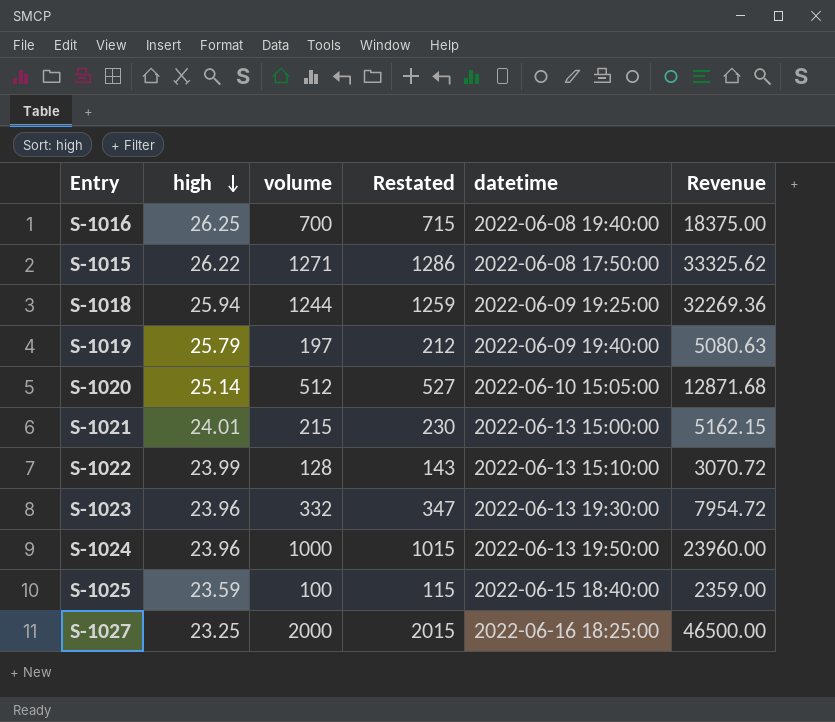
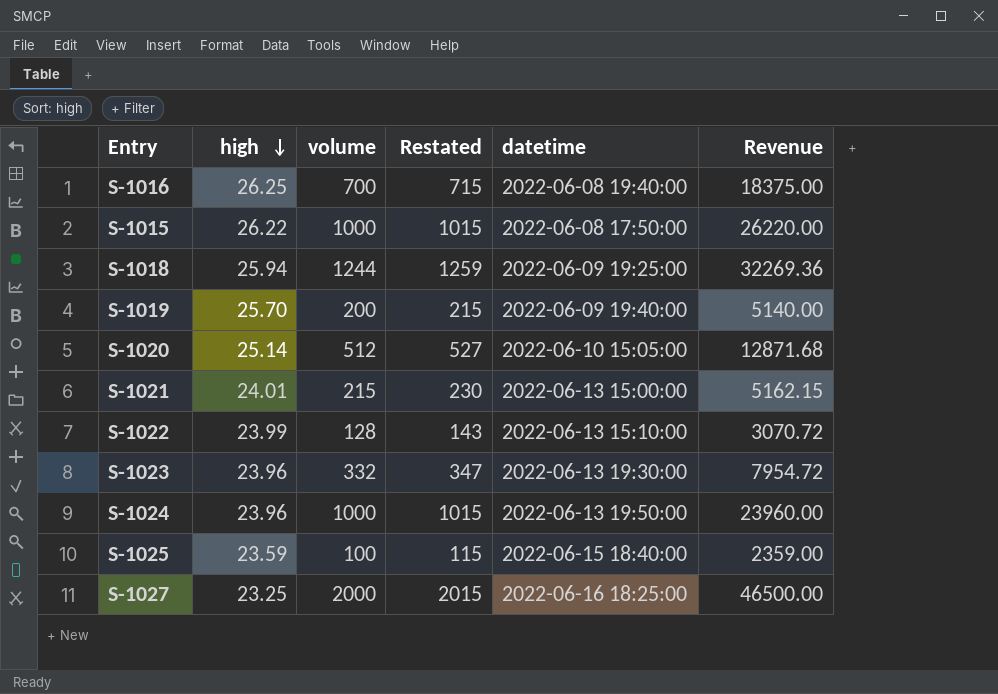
S-1015 | volume: 1271 -> 1000
S-1015 | Restated: 1286 -> 1015
S-1015 | Revenue: 33325.62 -> 26220.00
S-1019 | high: 25.79 -> 25.70
S-1019 | volume: 197 -> 200
S-1019 | Restated: 212 -> 215
S-1019 | Revenue: 5080.63 -> 5140.00

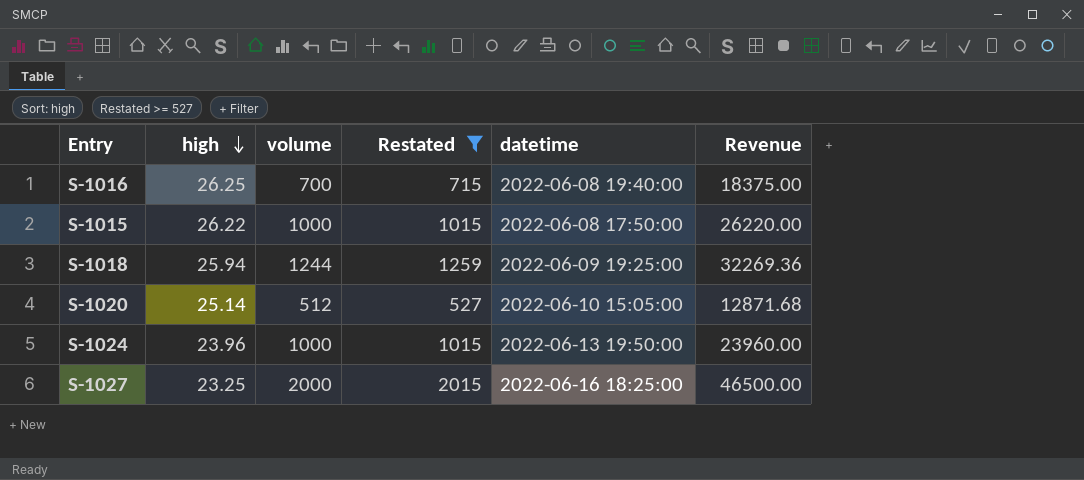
filter: none -> Restated >= 527

